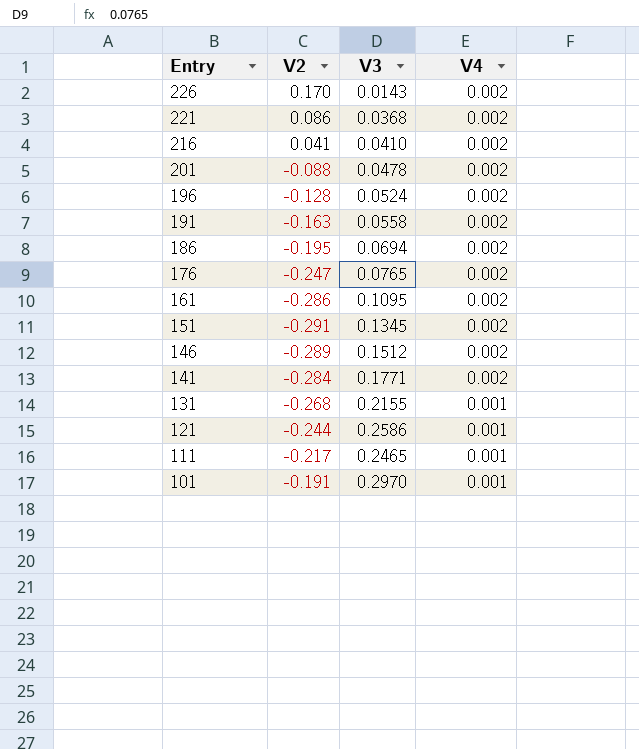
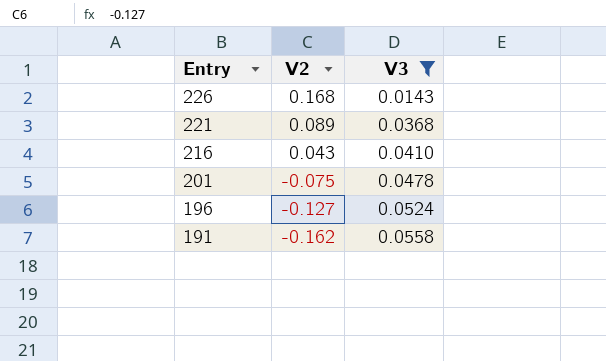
filter: none -> V3 <= 0.0558
column V4 | position: 4 -> none
226 | V2: 0.170 -> 0.168
221 | V2: 0.086 -> 0.089
216 | V2: 0.041 -> 0.043
201 | V2: -0.088 -> -0.075
196 | V2: -0.128 -> -0.127
191 | V2: -0.163 -> -0.162

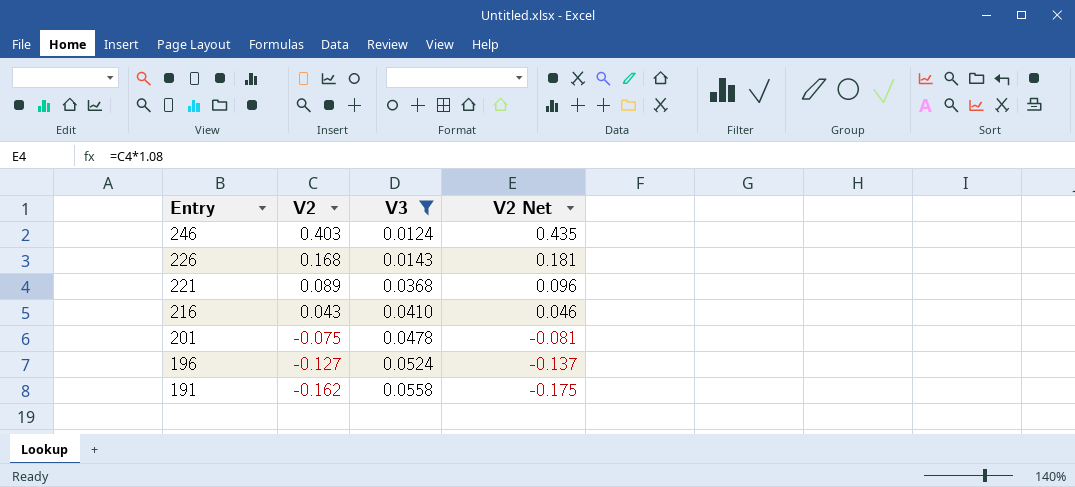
column V2 Net | formula: none -> [V2] * 1.08
row 246: none -> 0.403 | 0.0124 | 0.435

